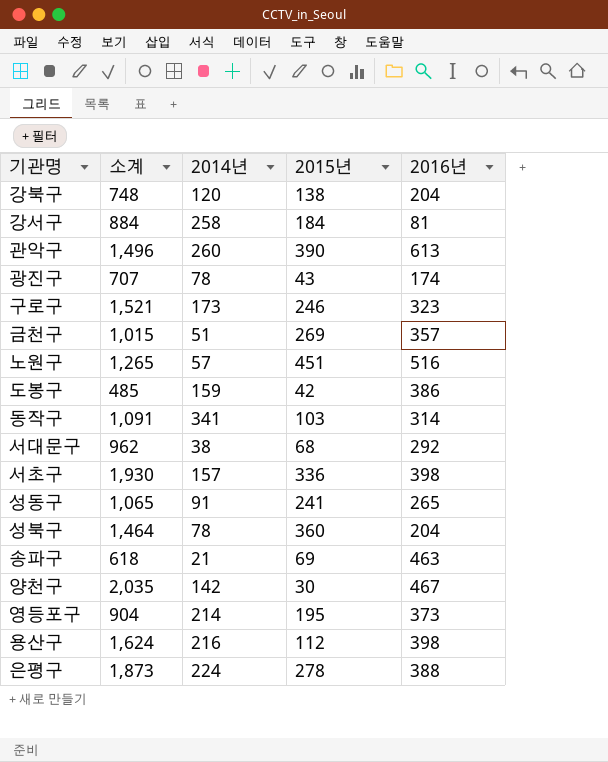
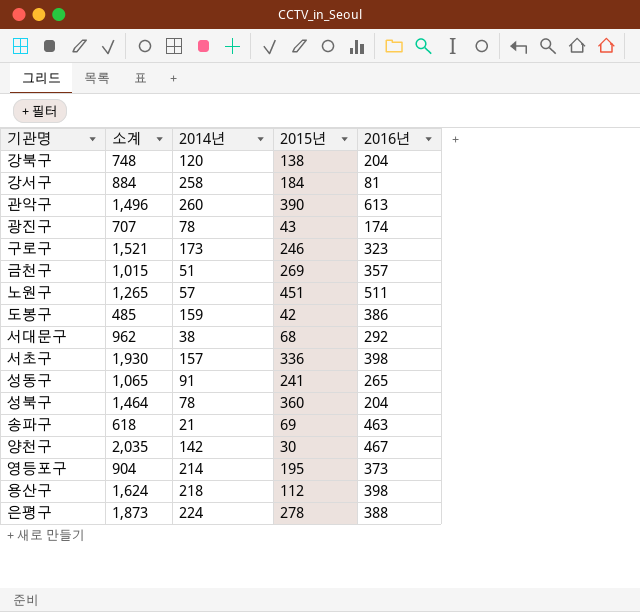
row 동작구: 1,091 | 341 | 103 | 314 -> none
노원구 | 2016년: 516 -> 511
용산구 | 2014년: 216 -> 218

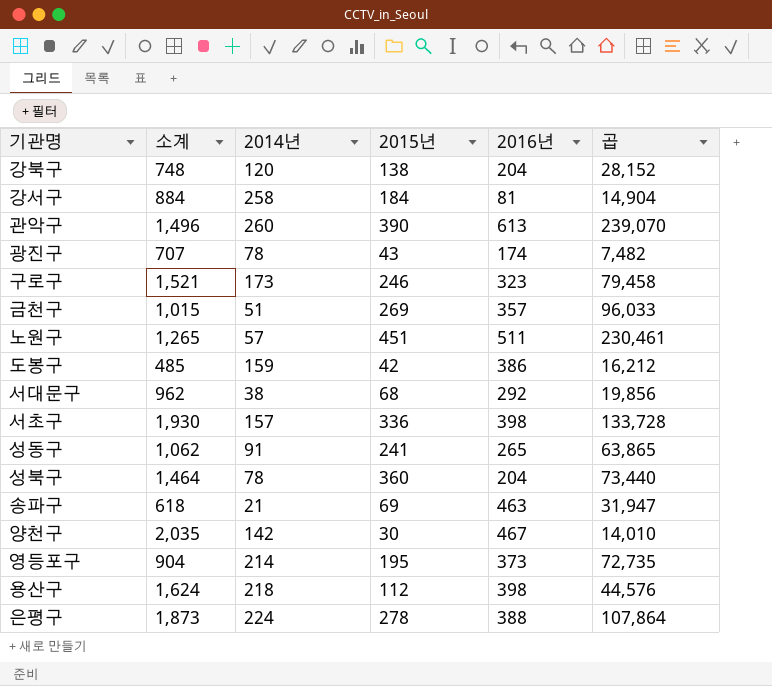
column 곱 | formula: none -> [2015년] * [2016년]
성동구 | 소계: 1,065 -> 1,062

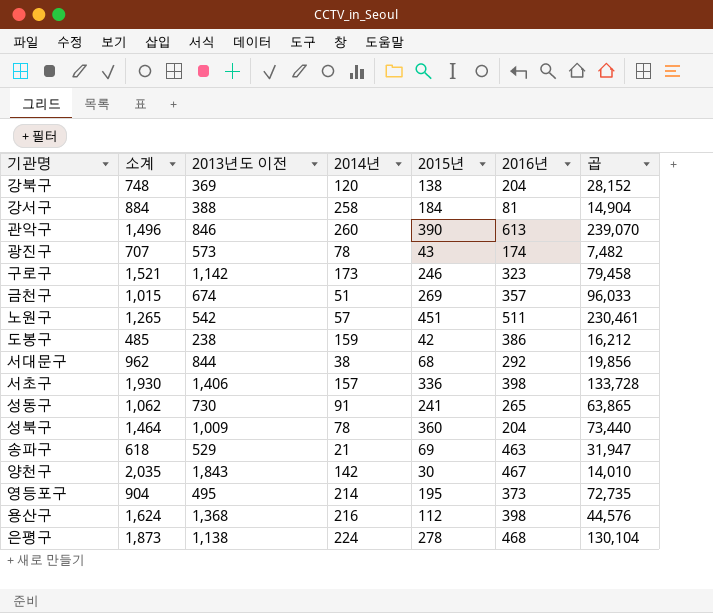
column 2013년도 이전 | position: none -> 3
용산구 | 2014년: 218 -> 216
은평구 | 2016년: 388 -> 468
은평구 | 곱: 107,864 -> 130,104

